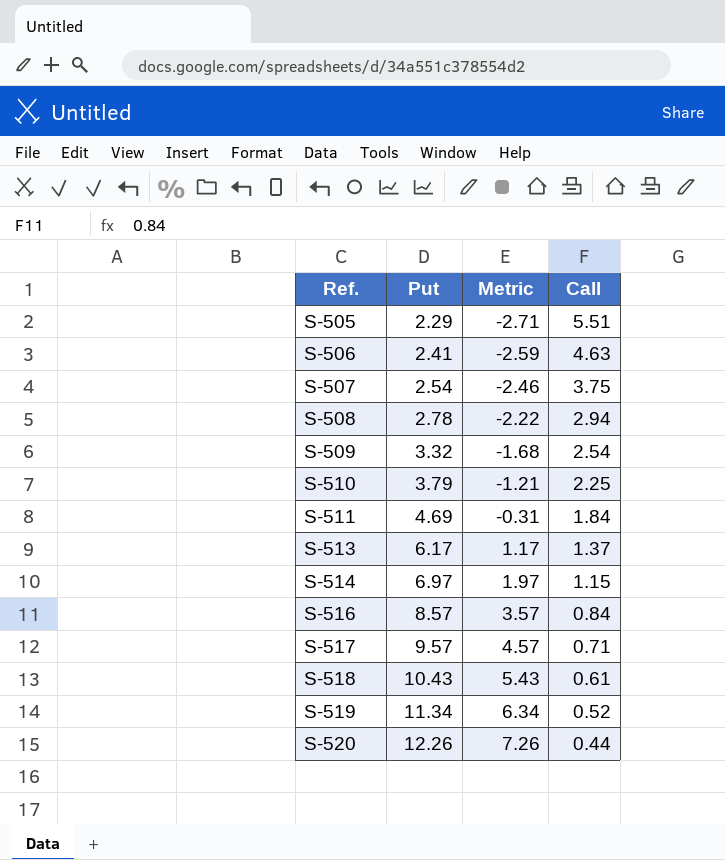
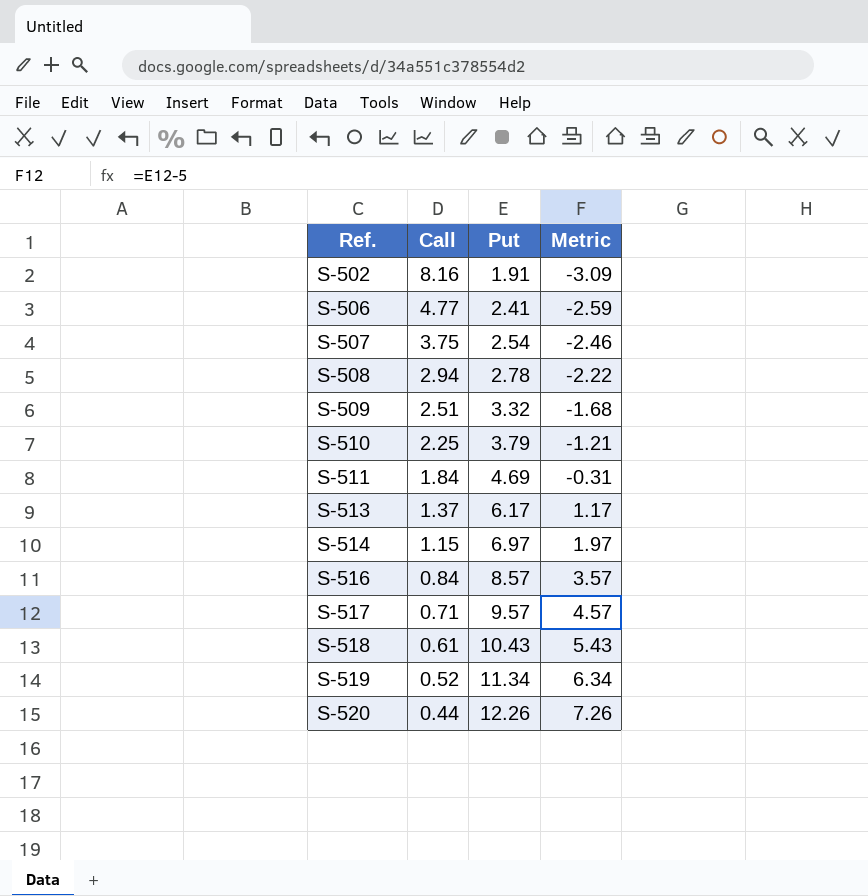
column Call | position: 4 -> 2
row S-505: 2.29 | -2.71 | 5.51 -> none
row S-502: none -> 8.16 | 1.91 | -3.09
S-506 | Call: 4.63 -> 4.77
S-509 | Call: 2.54 -> 2.51

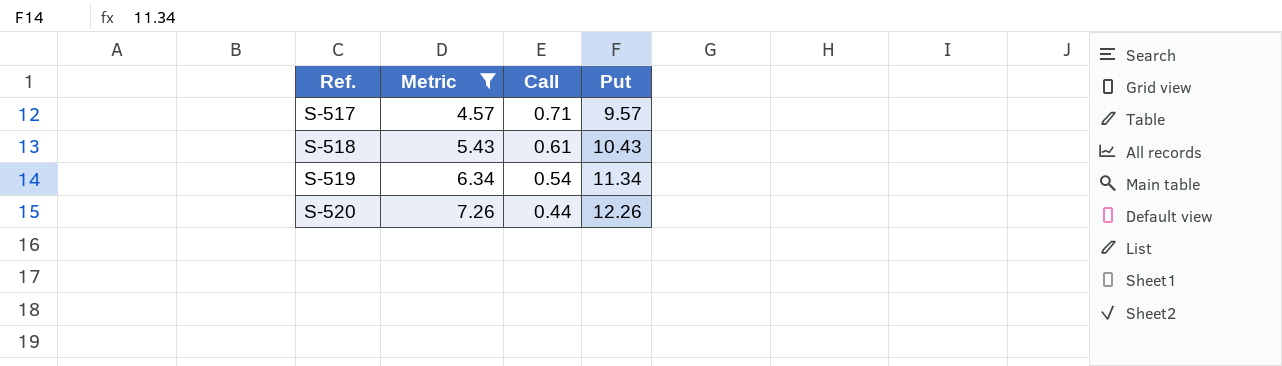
filter: none -> Metric >= 4.57
column Metric | position: 4 -> 2
S-519 | Call: 0.52 -> 0.54

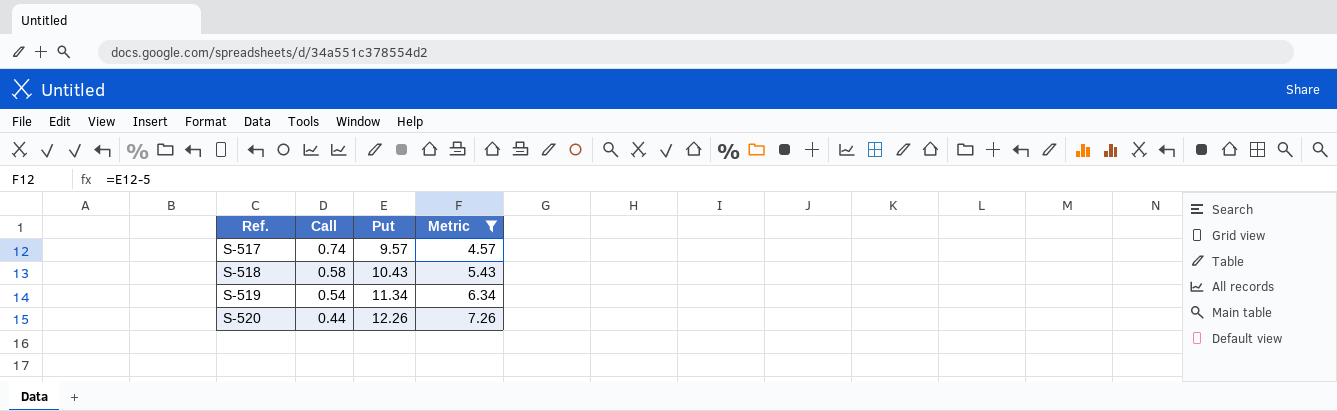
column Metric | position: 2 -> 4
S-517 | Call: 0.71 -> 0.74
S-518 | Call: 0.61 -> 0.58

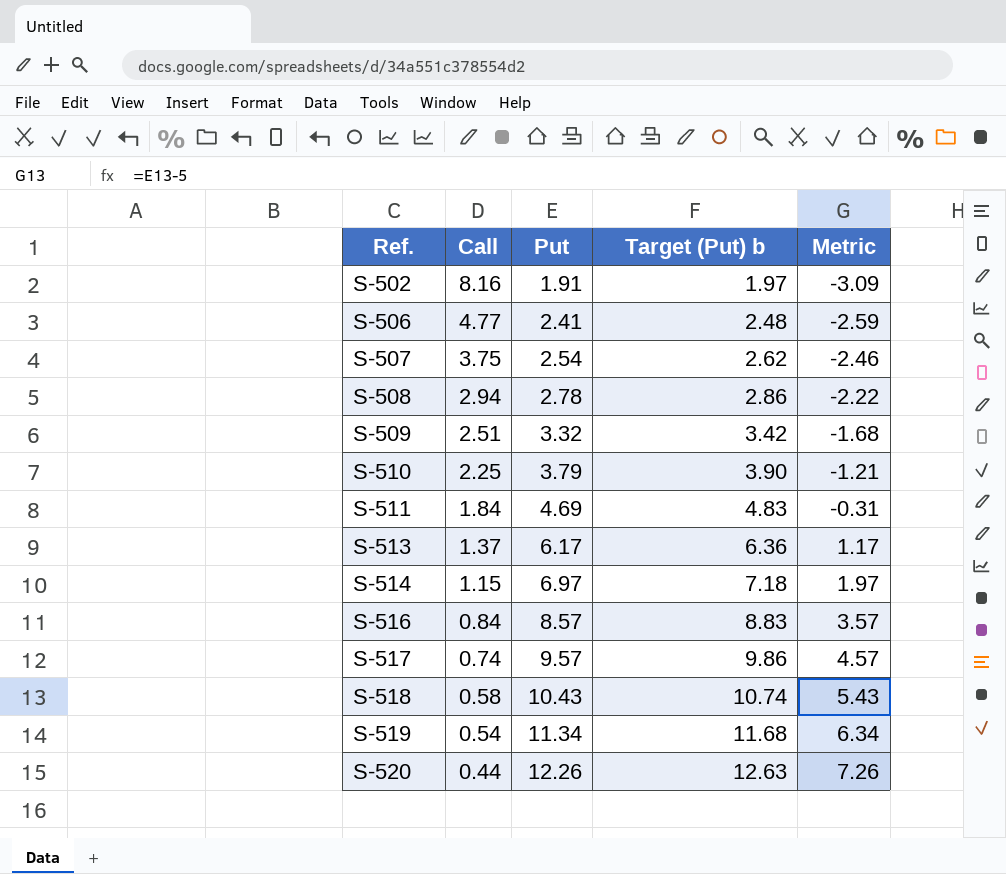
filter: Metric >= 4.57 -> none
column Target (Put) b | formula: none -> [Put] * 1.03

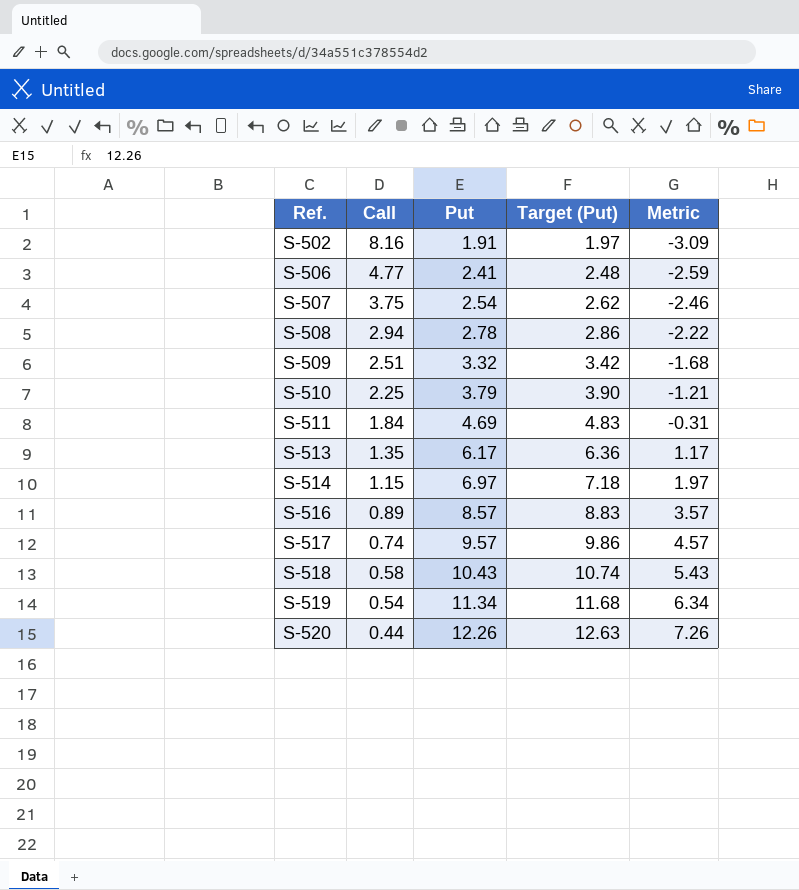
column name: Target (Put) b -> Target (Put)
S-513 | Call: 1.37 -> 1.35
S-516 | Call: 0.84 -> 0.89

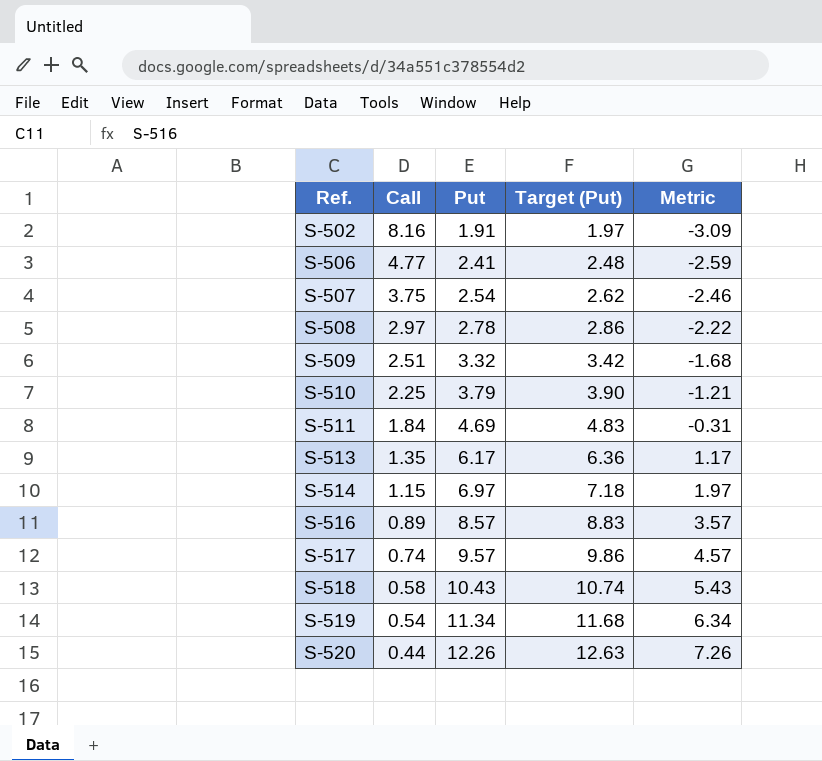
S-508 | Call: 2.94 -> 2.97

